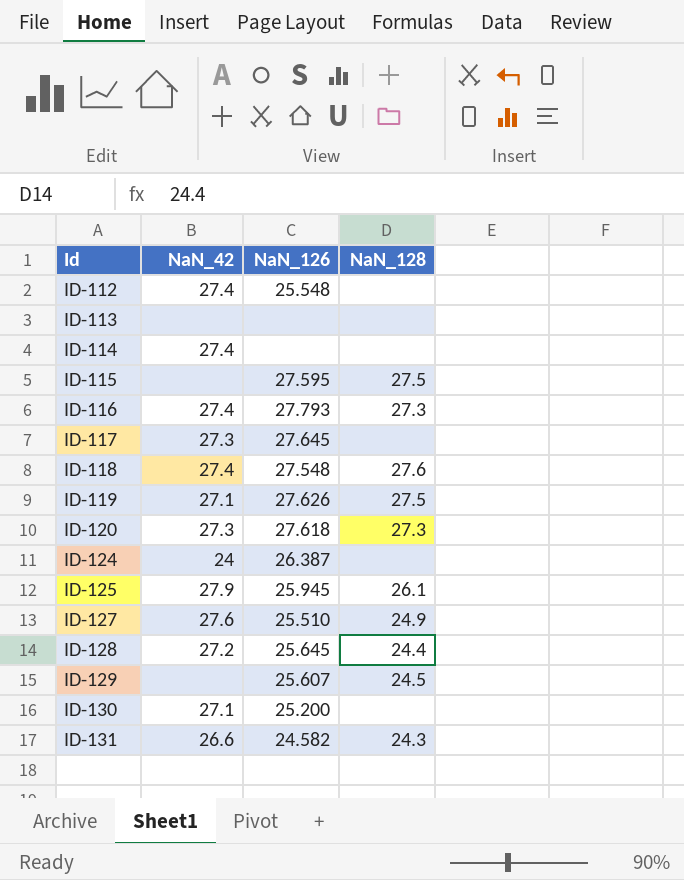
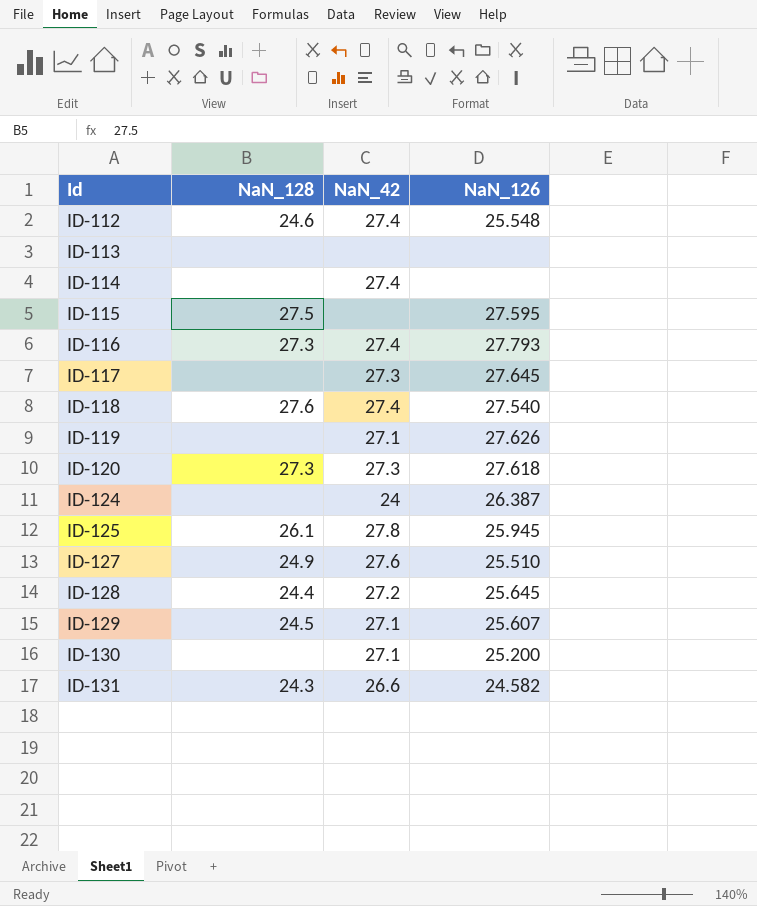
column NaN_128 | position: 4 -> 2
ID-112 | NaN_128: none -> 24.6
ID-118 | NaN_126: 27.548 -> 27.540
ID-119 | NaN_128: 27.5 -> none
ID-125 | NaN_42: 27.9 -> 27.8
ID-129 | NaN_42: none -> 27.1

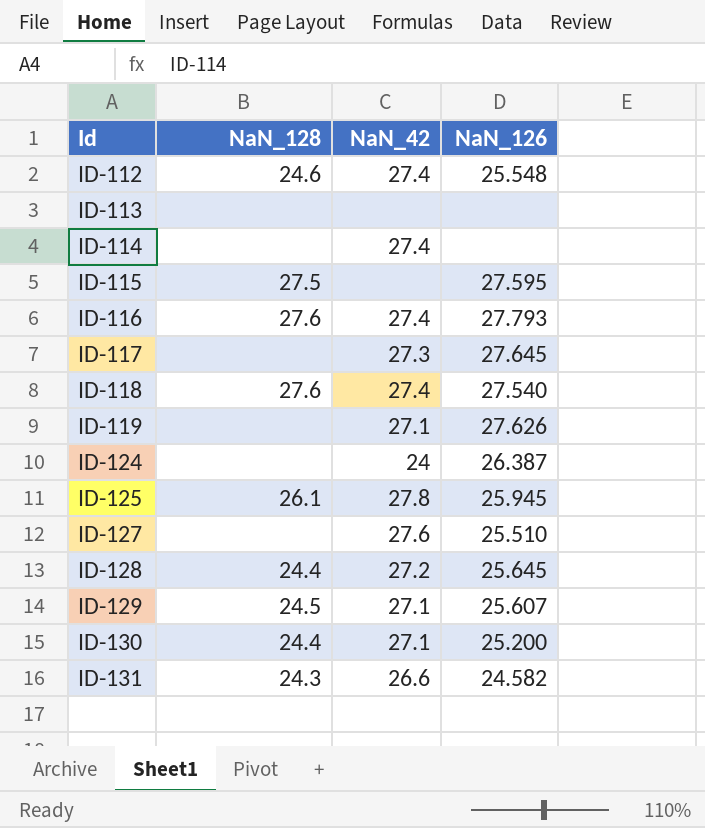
row ID-120: 27.3 | 27.3 | 27.618 -> none
ID-116 | NaN_128: 27.3 -> 27.6
ID-127 | NaN_128: 24.9 -> none
ID-130 | NaN_128: none -> 24.4

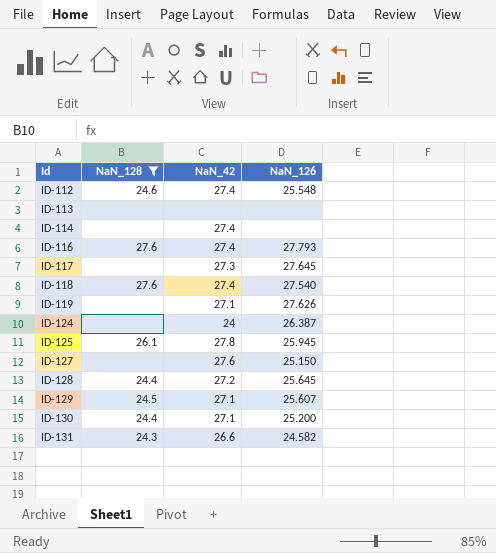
filter: none -> NaN_128 != 27.5
ID-127 | NaN_126: 25.510 -> 25.150

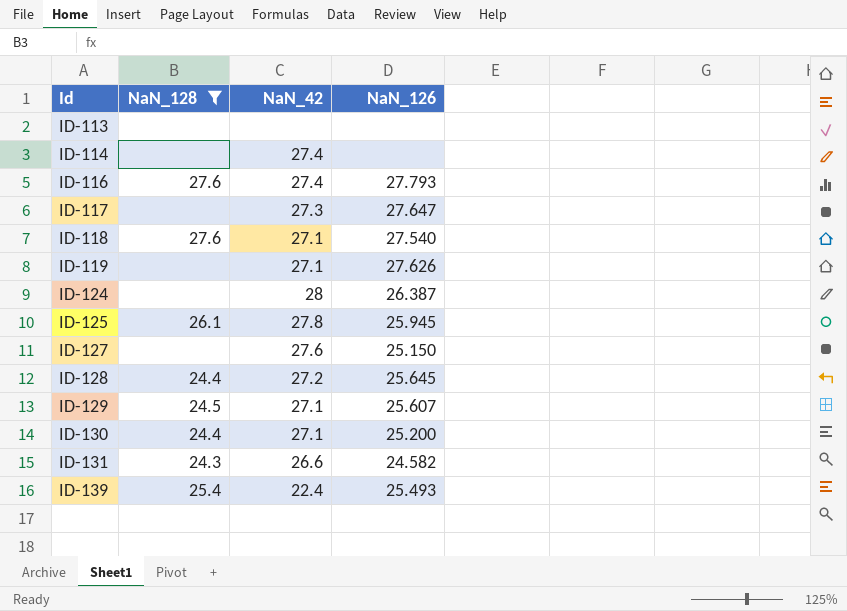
row ID-112: 24.6 | 27.4 | 25.548 -> none
ID-117 | NaN_126: 27.645 -> 27.647
ID-118 | NaN_42: 27.4 -> 27.1
ID-124 | NaN_42: 24 -> 28
row ID-139: none -> 25.4 | 22.4 | 25.493

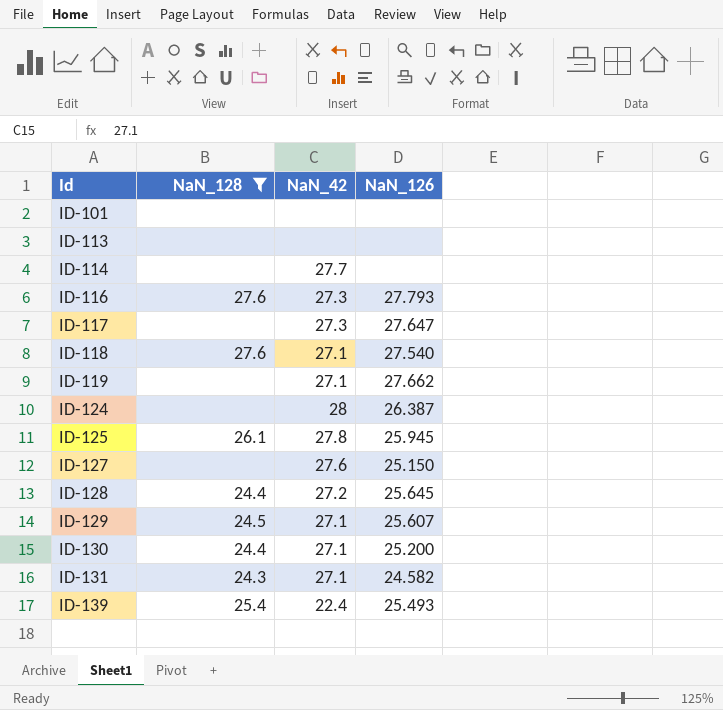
row ID-101: none -> none | none | none
ID-114 | NaN_42: 27.4 -> 27.7
ID-116 | NaN_42: 27.4 -> 27.3
ID-119 | NaN_126: 27.626 -> 27.662
ID-131 | NaN_42: 26.6 -> 27.1

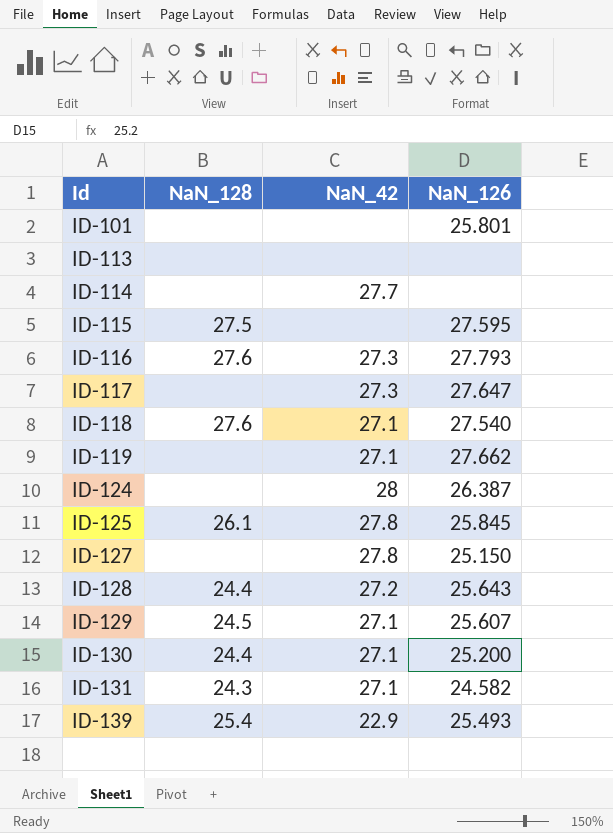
filter: NaN_128 != 27.5 -> none
ID-101 | NaN_126: none -> 25.801
ID-125 | NaN_126: 25.945 -> 25.845
ID-127 | NaN_42: 27.6 -> 27.8
ID-128 | NaN_126: 25.645 -> 25.643
ID-139 | NaN_42: 22.4 -> 22.9

